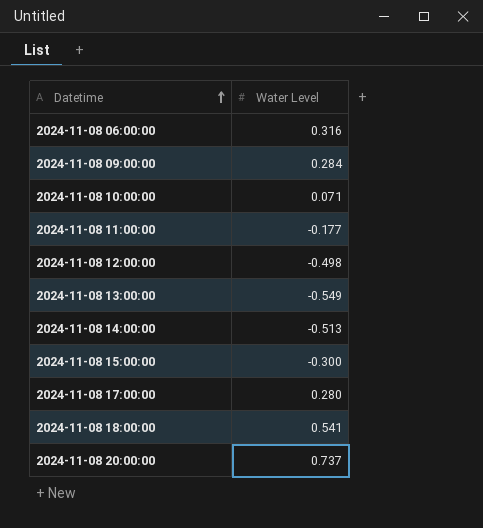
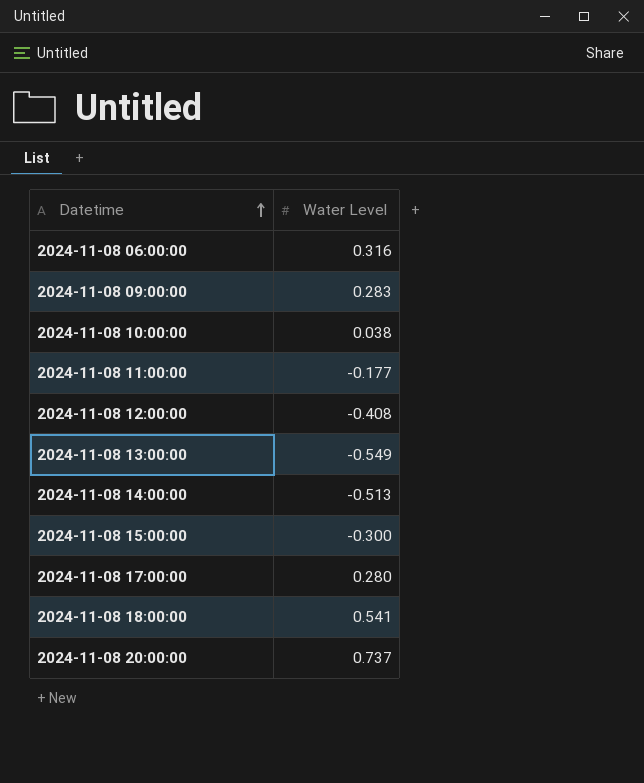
2024-11-08 09:00:00 | Water Level: 0.284 -> 0.283
2024-11-08 10:00:00 | Water Level: 0.071 -> 0.038
2024-11-08 12:00:00 | Water Level: -0.498 -> -0.408

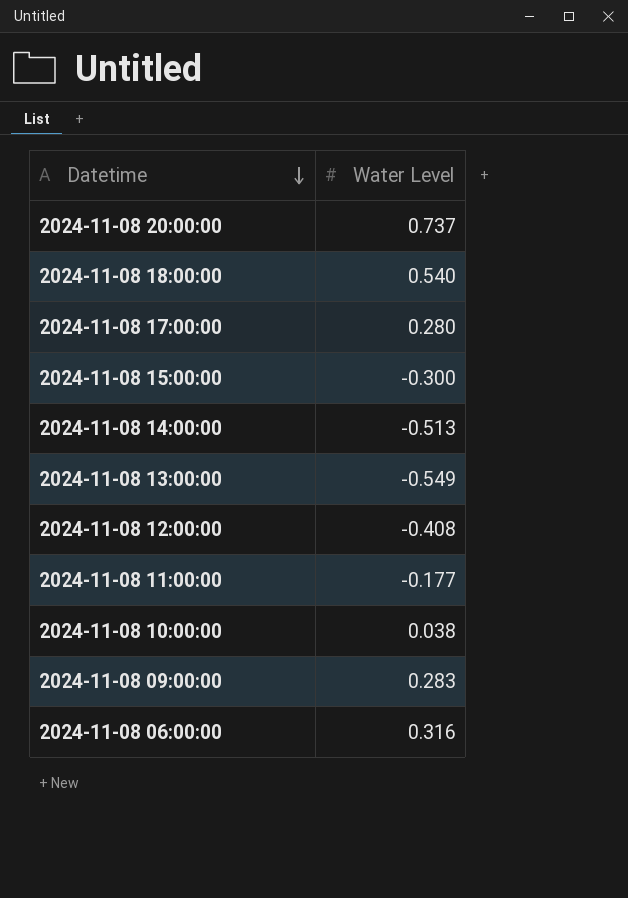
row order: Datetime ascending -> Datetime descending
2024-11-08 18:00:00 | Water Level: 0.541 -> 0.540

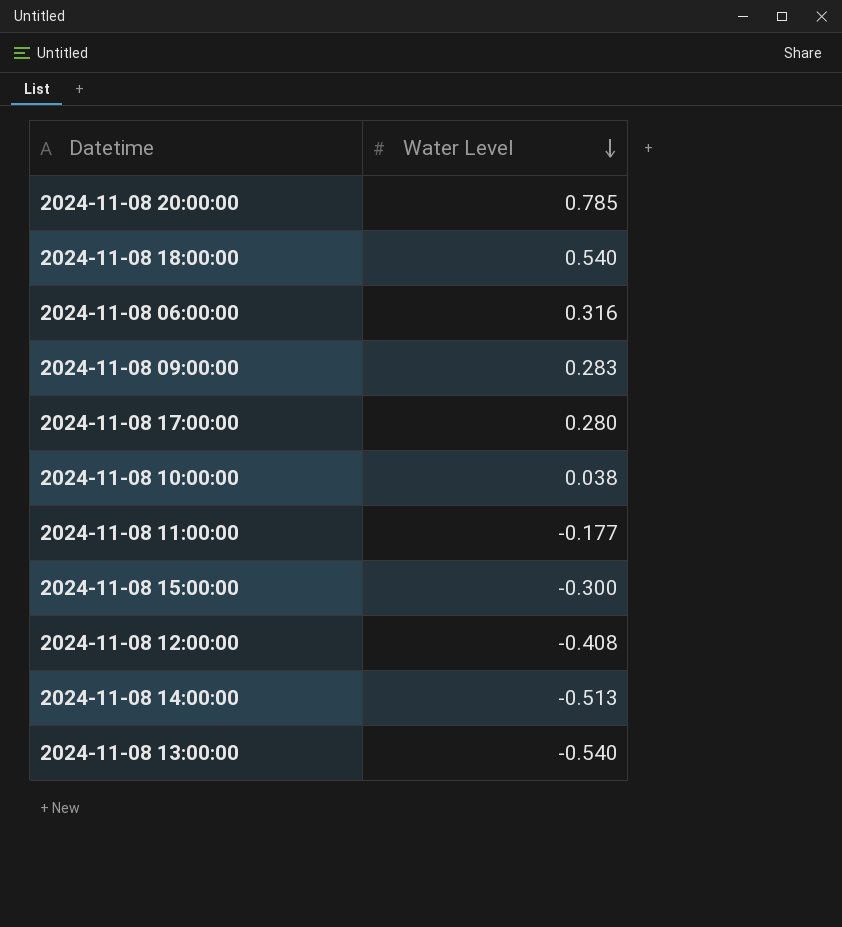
row order: Datetime descending -> Water Level descending
2024-11-08 20:00:00 | Water Level: 0.737 -> 0.785
2024-11-08 13:00:00 | Water Level: -0.549 -> -0.540

